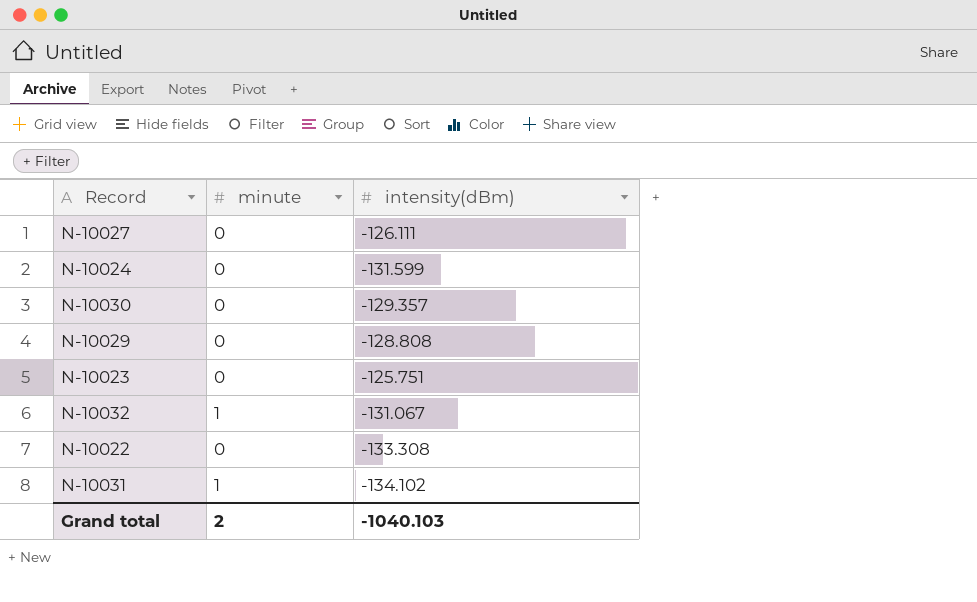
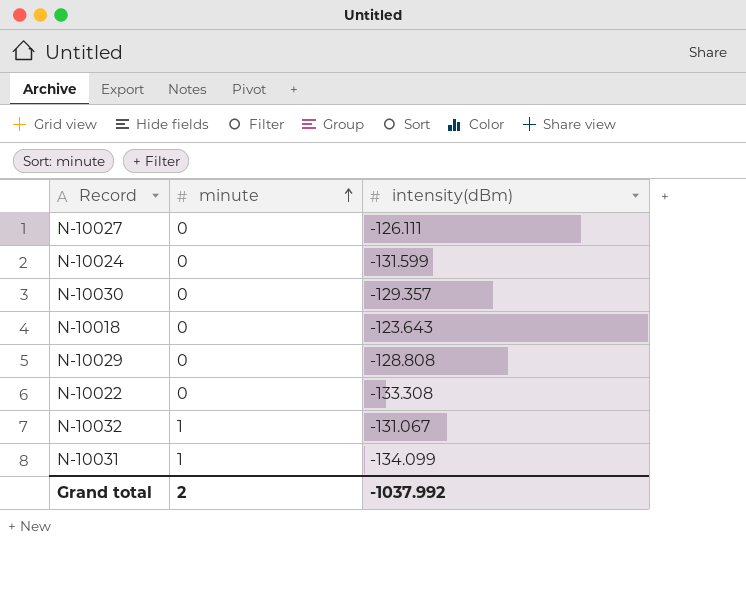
row order: none -> minute ascending
row N-10023: 0 | -125.751 -> none
row N-10018: none -> 0 | -123.643
N-10031 | intensity(dBm): -134.102 -> -134.099
Grand total | intensity(dBm): -1040.103 -> -1037.992

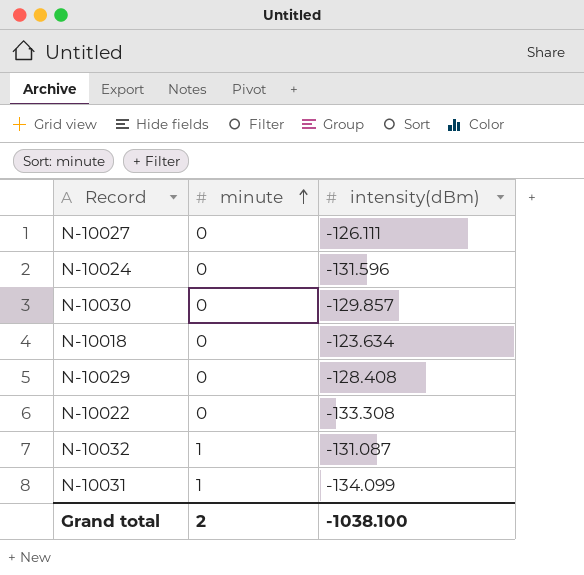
N-10024 | intensity(dBm): -131.599 -> -131.596
N-10030 | intensity(dBm): -129.357 -> -129.857
N-10018 | intensity(dBm): -123.643 -> -123.634
N-10029 | intensity(dBm): -128.808 -> -128.408
N-10032 | intensity(dBm): -131.067 -> -131.087
Grand total | intensity(dBm): -1037.992 -> -1038.100

